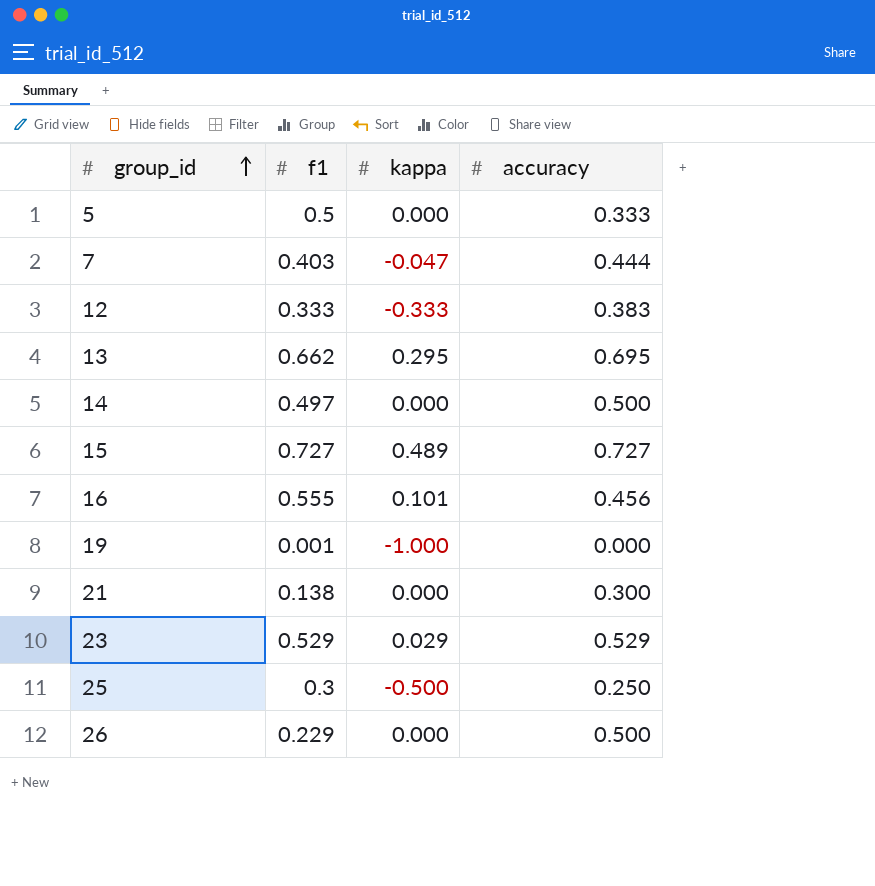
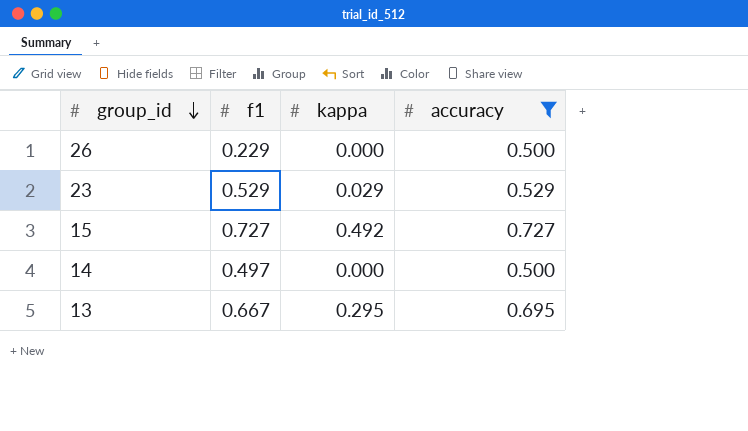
filter: none -> accuracy >= 0.500
row order: group_id ascending -> group_id descending
15 | kappa: 0.489 -> 0.492
13 | f1: 0.662 -> 0.667

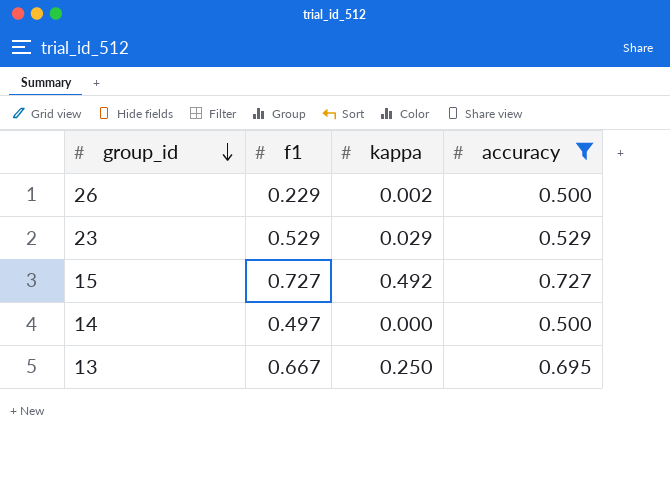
26 | kappa: 0.000 -> 0.002
13 | kappa: 0.295 -> 0.250

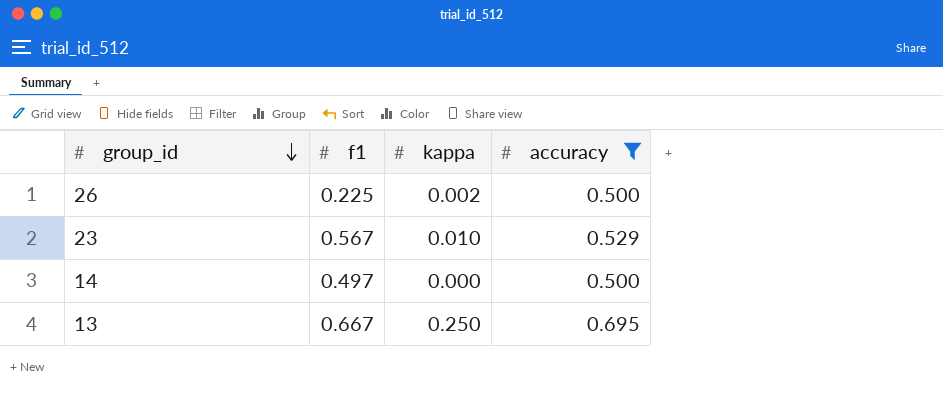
row 15: 0.727 | 0.492 | 0.727 -> none
26 | f1: 0.229 -> 0.225
23 | f1: 0.529 -> 0.567
23 | kappa: 0.029 -> 0.010

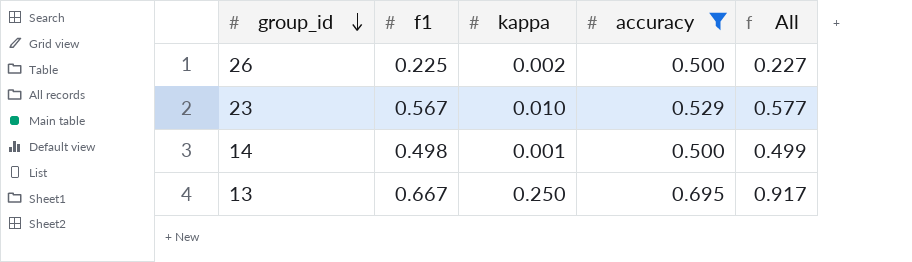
column All | formula: none -> [f1] + [kappa]
14 | f1: 0.497 -> 0.498
14 | kappa: 0.000 -> 0.001

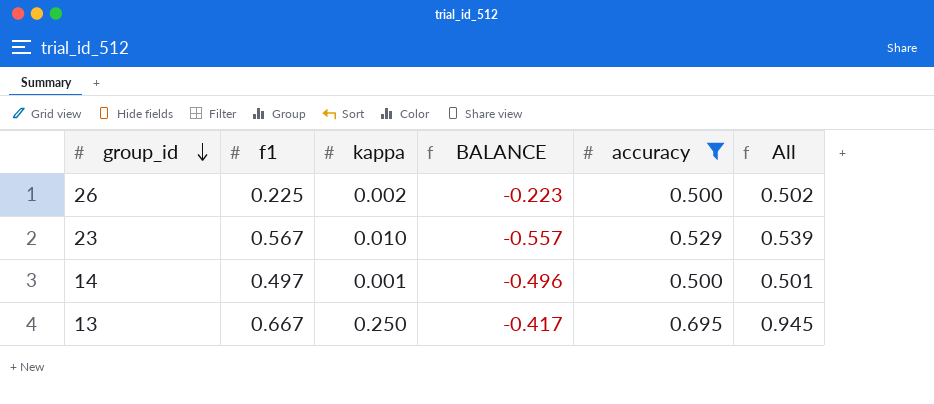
column BALANCE | formula: none -> [kappa] - [f1]
column All | formula: [f1] + [kappa] -> [kappa] + [accuracy]
14 | f1: 0.498 -> 0.497

